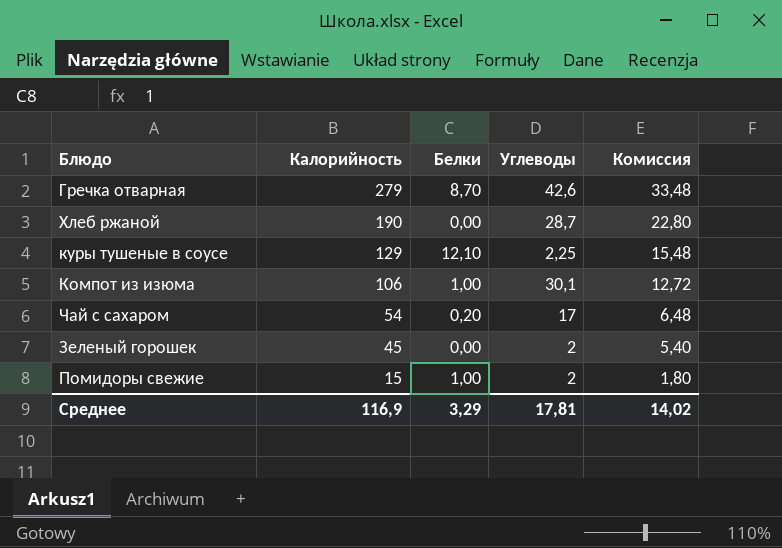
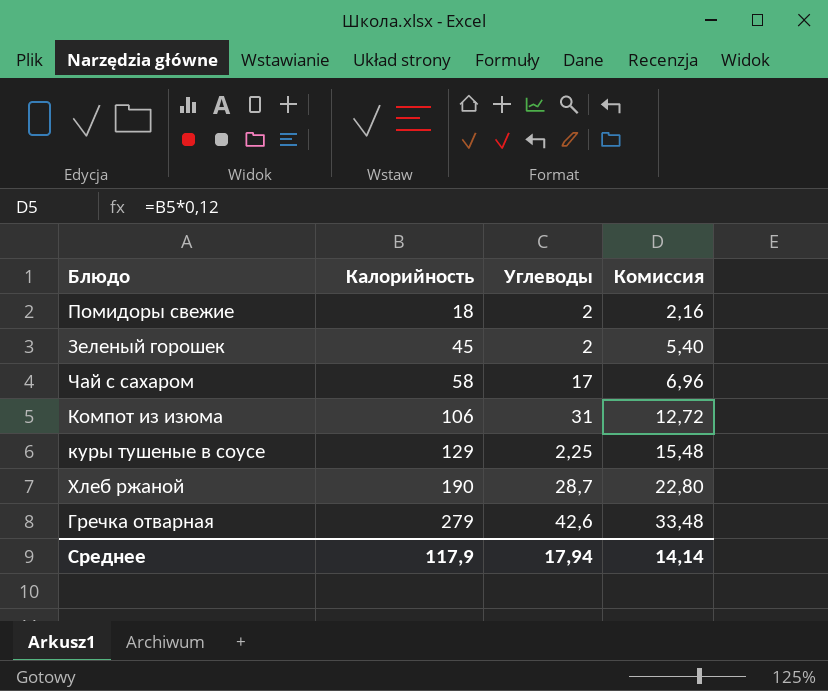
row order: Калорийность descending -> Калорийность ascending
column Белки | position: 3 -> none
Помидоры свежие | Калорийность: 15 -> 18
Помидоры свежие | Комиссия: 1,80 -> 2,16
Чай с сахаром | Калорийность: 54 -> 58
Чай с сахаром | Комиссия: 6,48 -> 6,96
Компот из изюма | Углеводы: 30,1 -> 31
Среднее | Калорийность: 116,9 -> 117,9
Среднее | Углеводы: 17,81 -> 17,94
Среднее | Комиссия: 14,02 -> 14,14

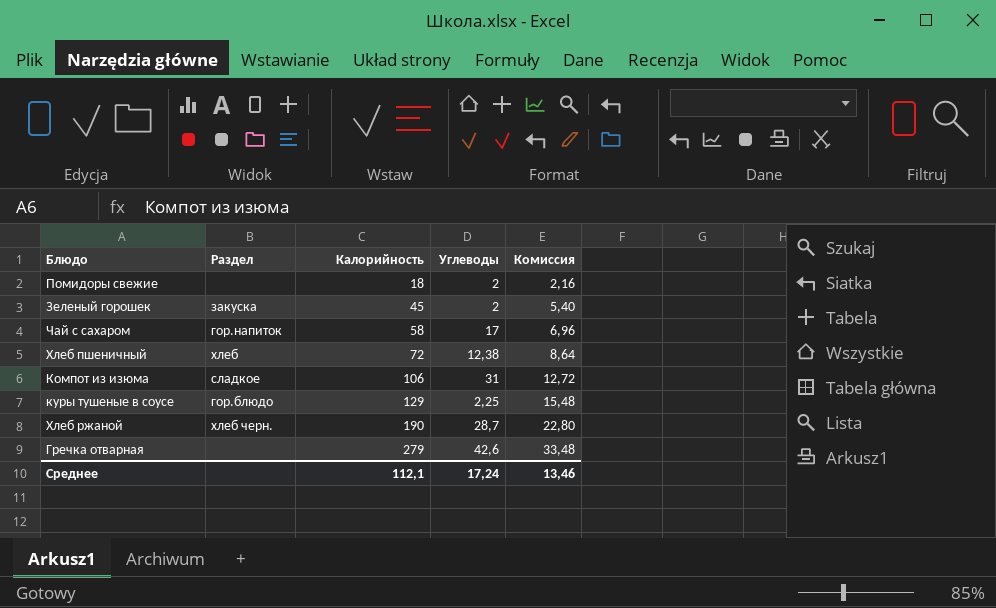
column Раздел | position: none -> 2
row Хлеб пшеничный: none -> хлеб | 72 | 12,38 | 8,64
Среднее | Калорийность: 117,9 -> 112,1
Среднее | Углеводы: 17,94 -> 17,24
Среднее | Комиссия: 14,14 -> 13,46

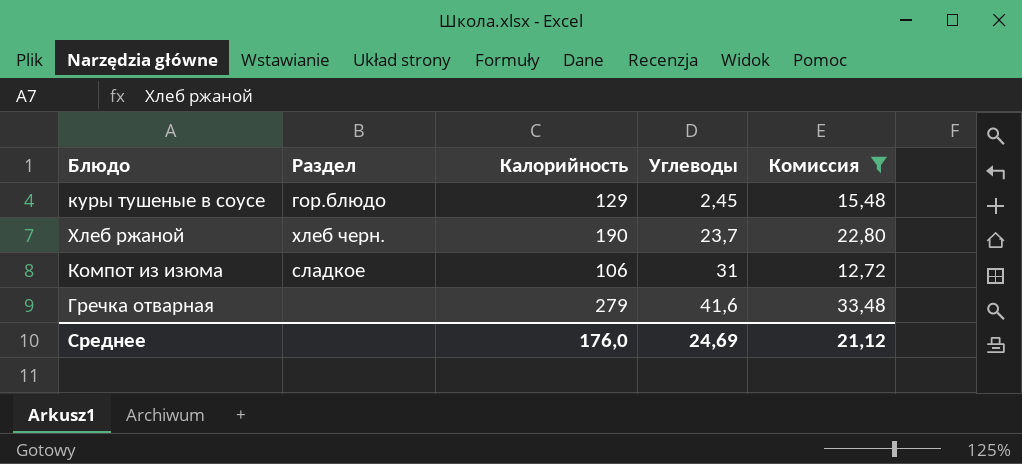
filter: none -> Комиссия >= 12,72
row order: Калорийность ascending -> Углеводы ascending
куры тушеные в соусе | Углеводы: 2,25 -> 2,45
Хлеб ржаной | Углеводы: 28,7 -> 23,7
Гречка отварная | Углеводы: 42,6 -> 41,6
Среднее | Калорийность: 112,1 -> 176,0
Среднее | Углеводы: 17,24 -> 24,69
Среднее | Комиссия: 13,46 -> 21,12

